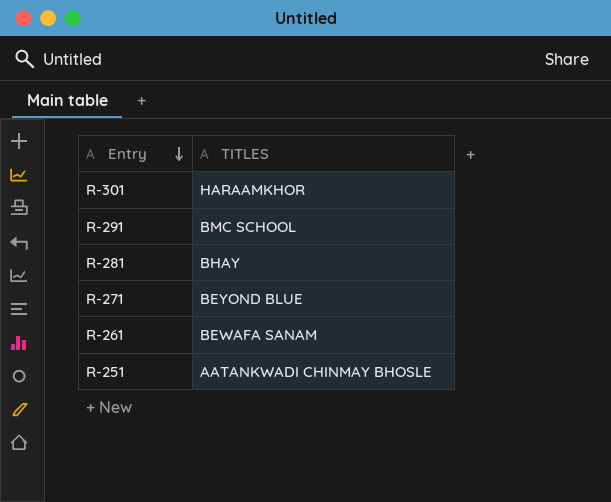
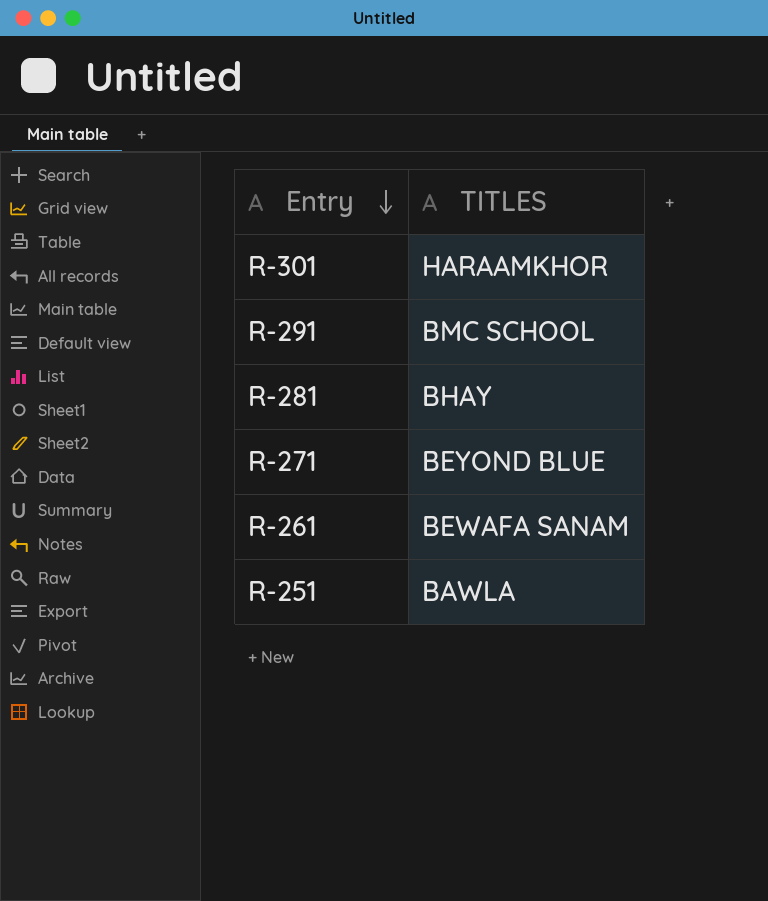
R-251 | TITLES: AATANKWADI CHINMAY BHOSLE -> BAWLA

